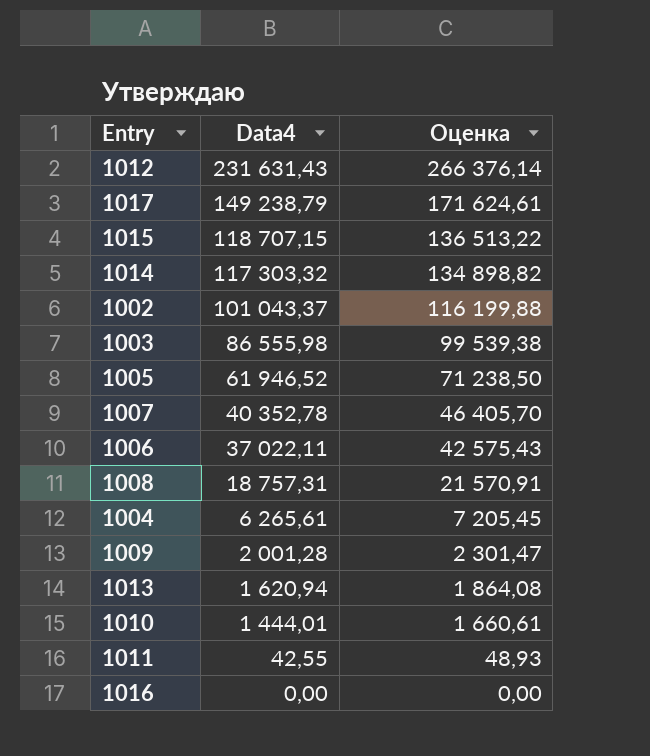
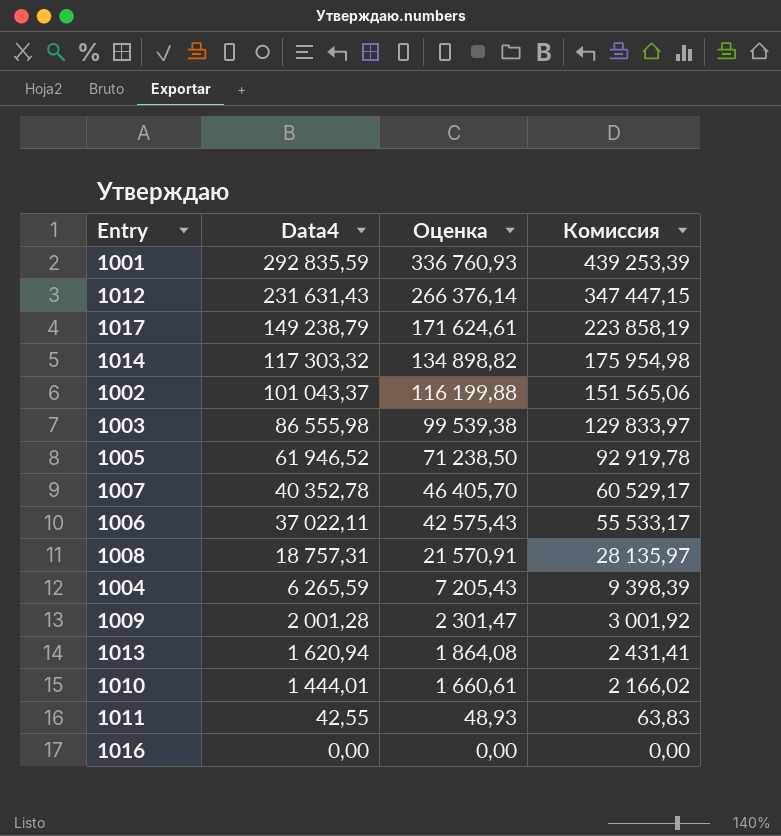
column Комиссия | formula: none -> [Data4] * 1,5
row 1015: 118 707,15 | 136 513,22 -> none
row 1001: none -> 292 835,59 | 336 760,93 | 439 253,39
1004 | Data4: 6 265,61 -> 6 265,59
1004 | Оценка: 7 205,45 -> 7 205,43

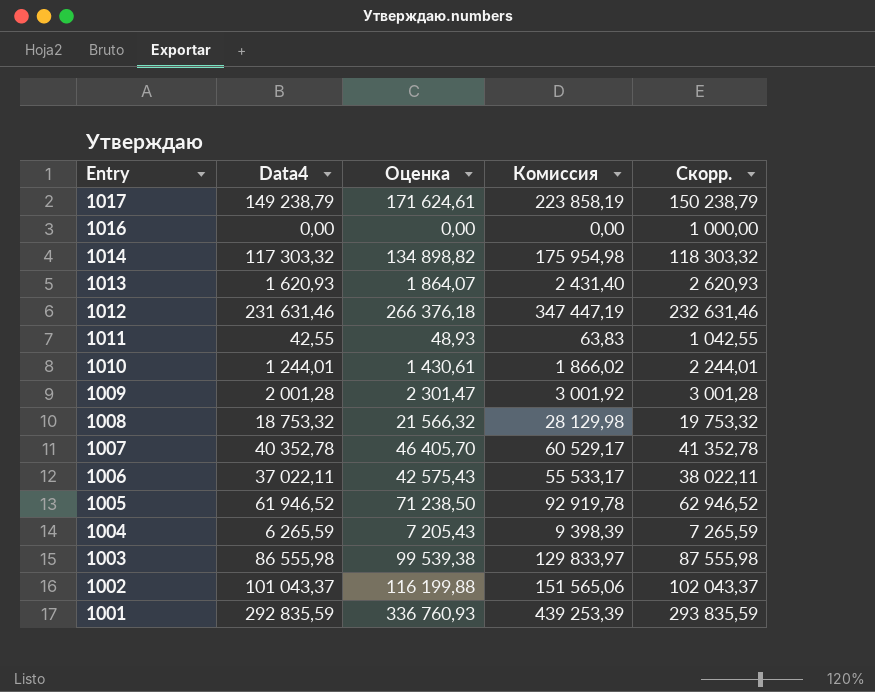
row order: Data4 descending -> Entry descending
column Скорр. | formula: none -> [Data4] + 1000
1013 | Data4: 1 620,94 -> 1 620,93
1013 | Оценка: 1 864,08 -> 1 864,07
1013 | Комиссия: 2 431,41 -> 2 431,40
1012 | Data4: 231 631,43 -> 231 631,46
1012 | Оценка: 266 376,14 -> 266 376,18
1012 | Комиссия: 347 447,15 -> 347 447,19
1010 | Data4: 1 444,01 -> 1 244,01
1010 | Оценка: 1 660,61 -> 1 430,61
1010 | Комиссия: 2 166,02 -> 1 866,02
1008 | Data4: 18 757,31 -> 18 753,32
1008 | Оценка: 21 570,91 -> 21 566,32
1008 | Комиссия: 28 135,97 -> 28 129,98

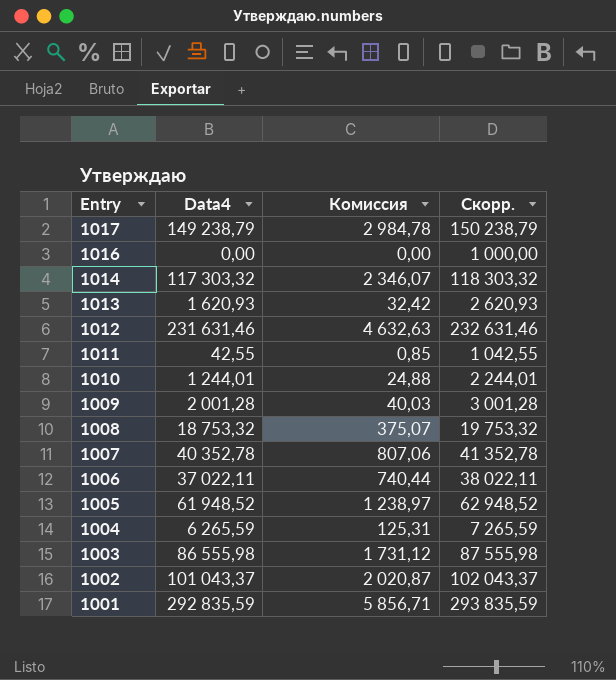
column Оценка | formula: [Data4] * 1,15 -> none
column Комиссия | formula: [Data4] * 1,5 -> [Data4] * 0,02
1005 | Data4: 61 946,52 -> 61 948,52
1005 | Скорр.: 62 946,52 -> 62 948,52

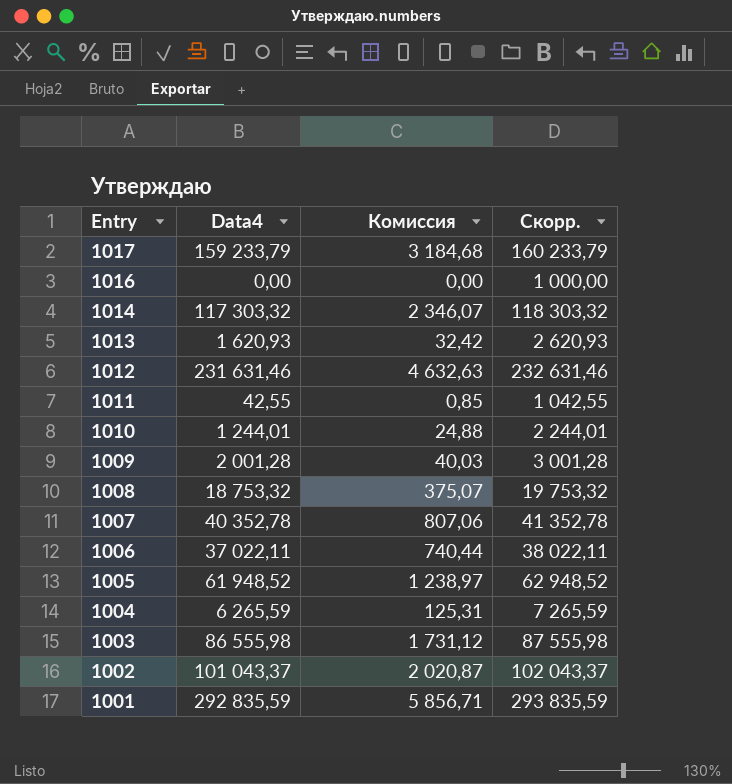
1017 | Data4: 149 238,79 -> 159 233,79
1017 | Комиссия: 2 984,78 -> 3 184,68
1017 | Скорр.: 150 238,79 -> 160 233,79

